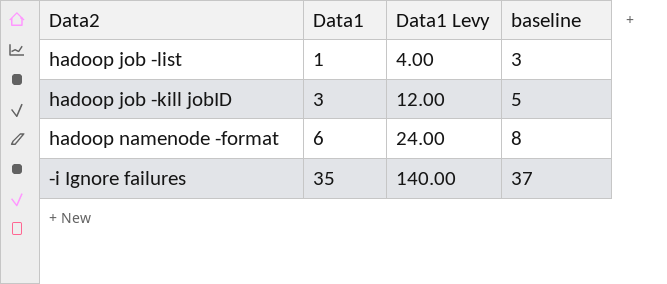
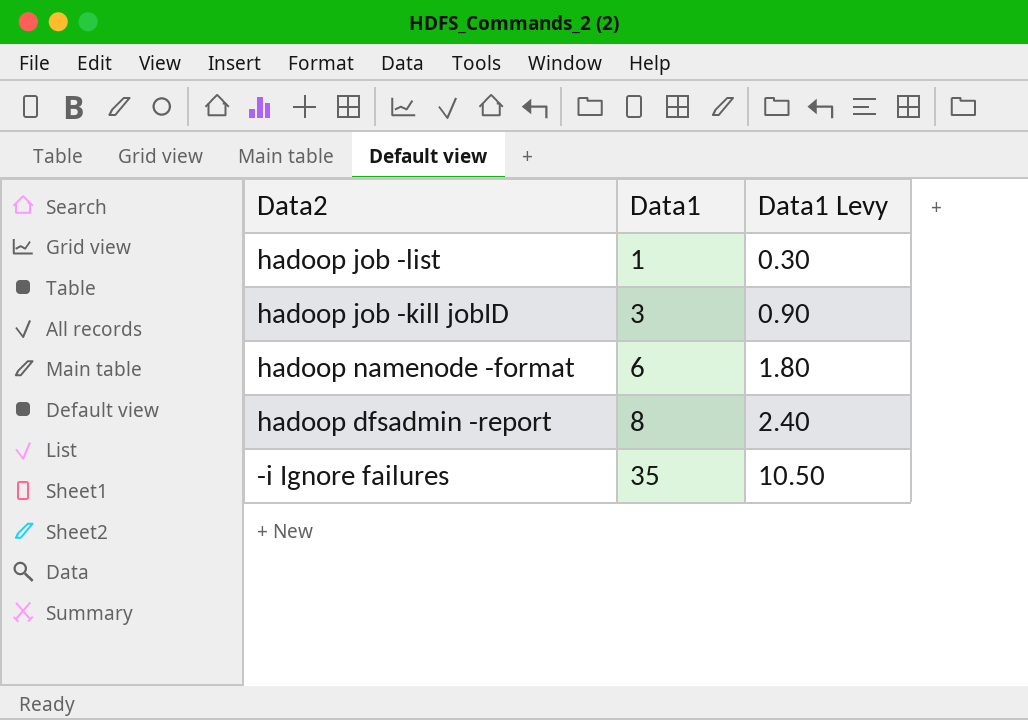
column baseline | formula: [Data1] + 2 -> none
column Data1 Levy | formula: [Data1] * 4 -> [Data1] * 0.3
row hadoop dfsadmin -report: none -> 8 | 2.40

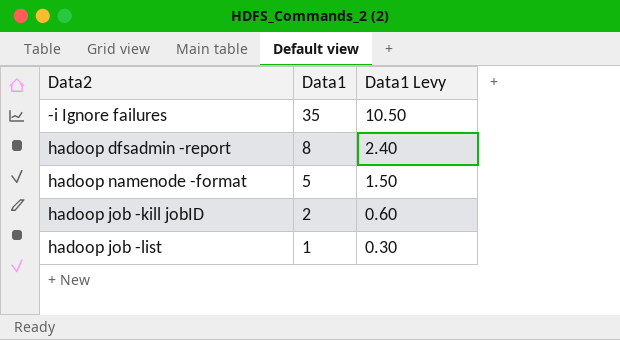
row order: Data1 ascending -> Data1 descending
hadoop namenode -format | Data1: 6 -> 5
hadoop namenode -format | Data1 Levy: 1.80 -> 1.50
hadoop job -kill jobID | Data1: 3 -> 2
hadoop job -kill jobID | Data1 Levy: 0.90 -> 0.60

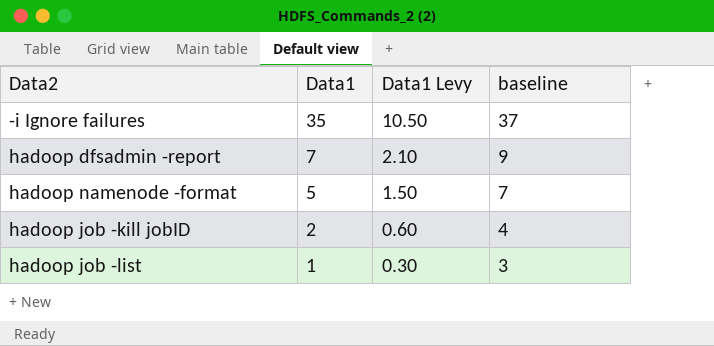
column baseline | formula: none -> [Data1] + 2
hadoop dfsadmin -report | Data1: 8 -> 7
hadoop dfsadmin -report | Data1 Levy: 2.40 -> 2.10

